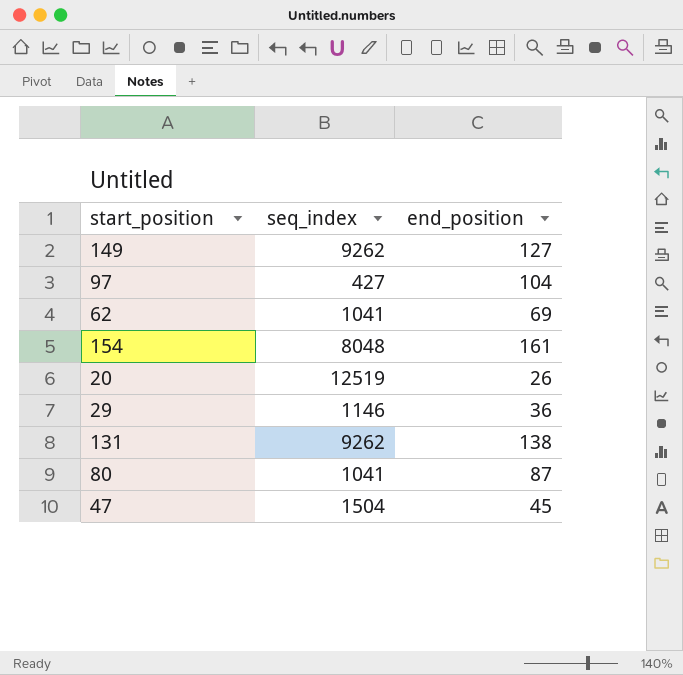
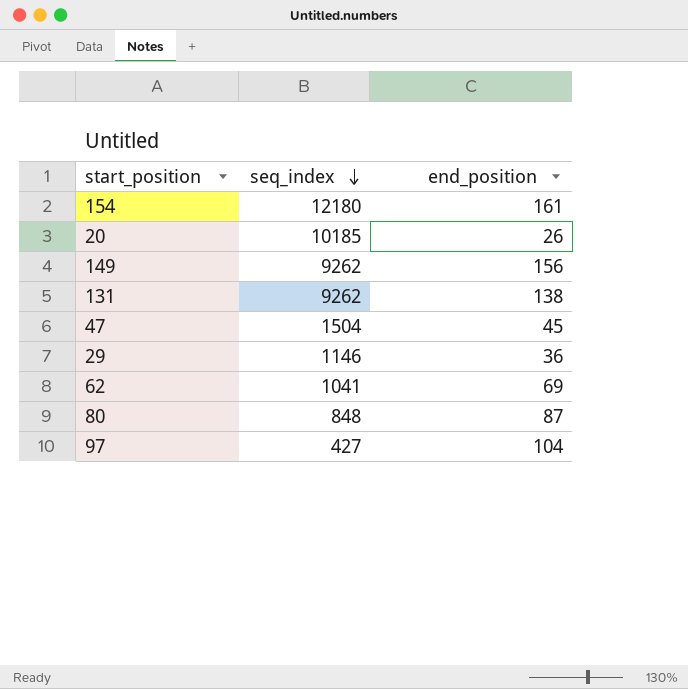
row order: none -> seq_index descending
154 | seq_index: 8048 -> 12180
20 | seq_index: 12519 -> 10185
149 | end_position: 127 -> 156
80 | seq_index: 1041 -> 848

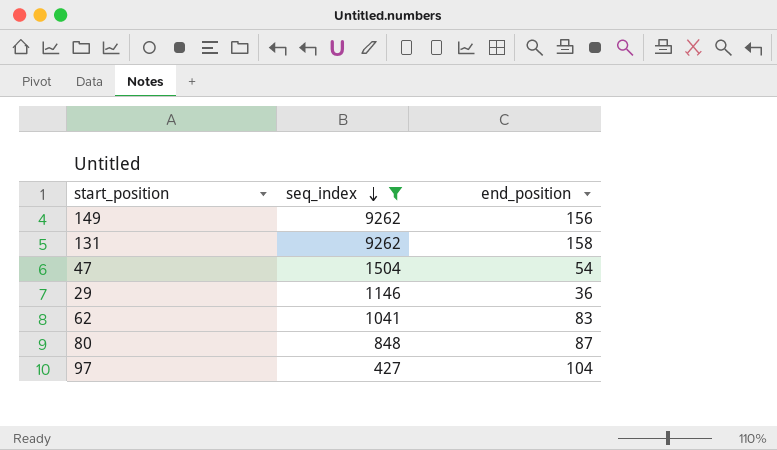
filter: none -> seq_index <= 9262
131 | end_position: 138 -> 158
47 | end_position: 45 -> 54
62 | end_position: 69 -> 83

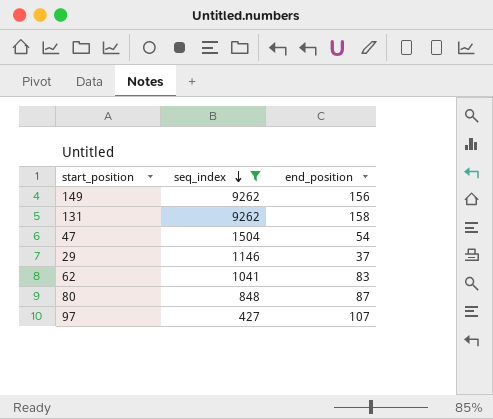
29 | end_position: 36 -> 37
97 | end_position: 104 -> 107

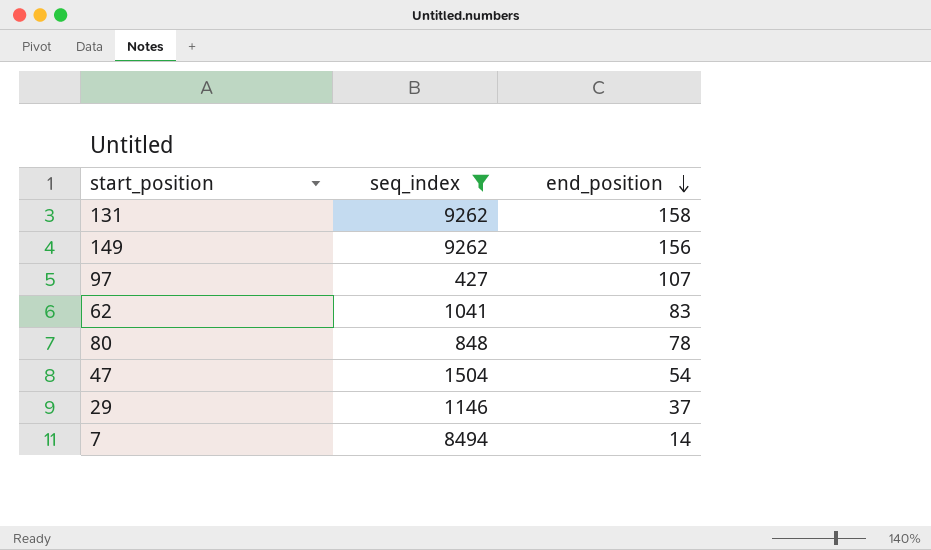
row order: seq_index descending -> end_position descending
80 | end_position: 87 -> 78
row 7: none -> 8494 | 14

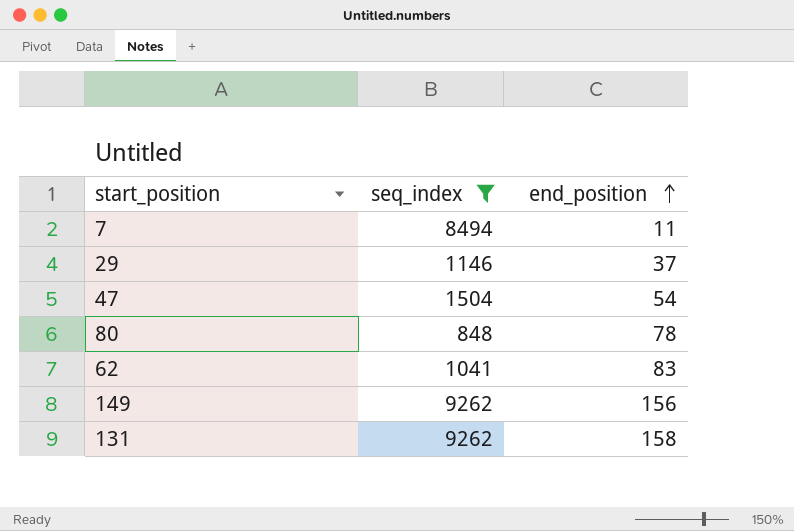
row order: end_position descending -> end_position ascending
row 97: 427 | 107 -> none
7 | end_position: 14 -> 11

